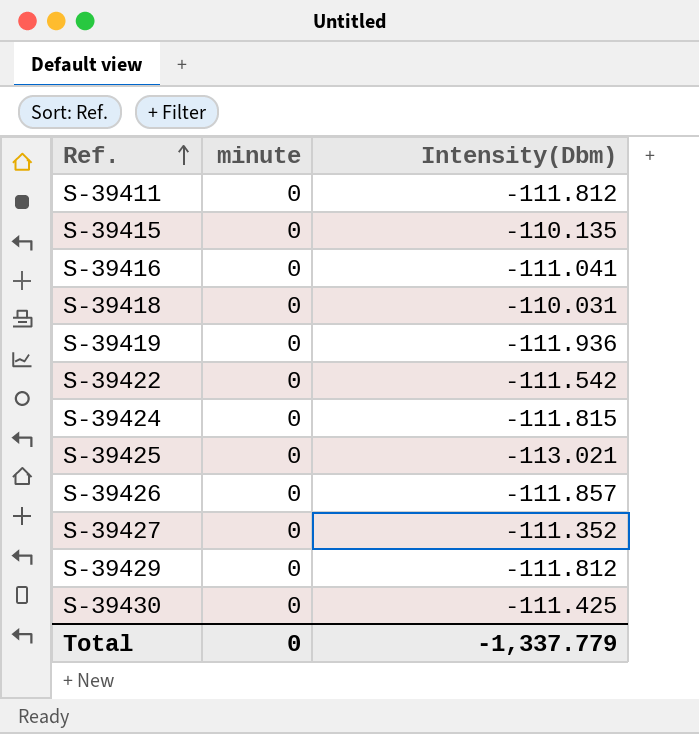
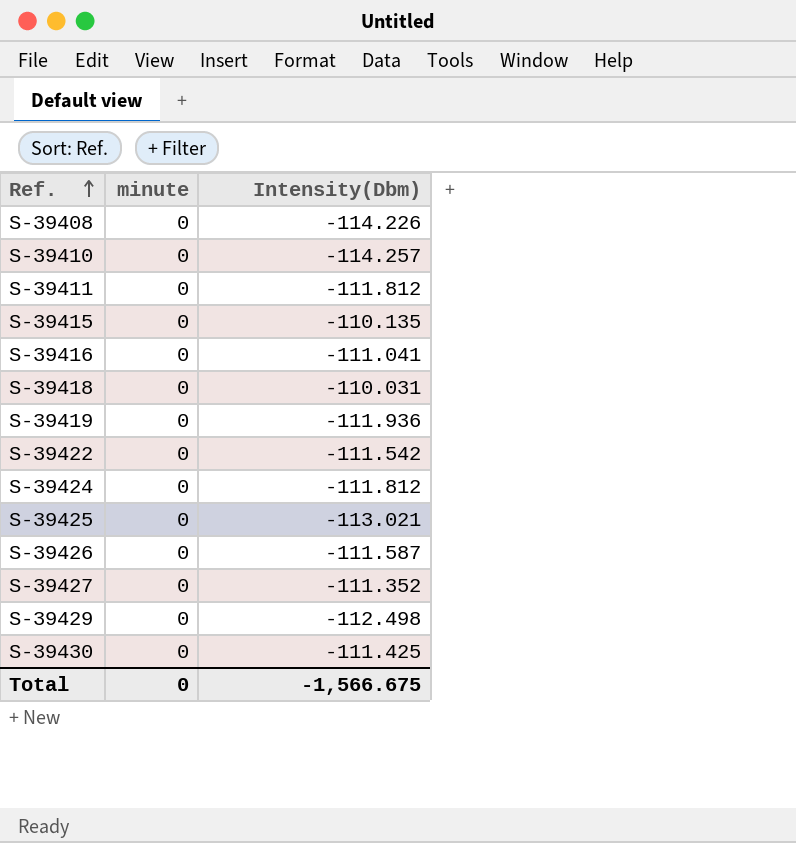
row S-39408: none -> 0 | -114.226
row S-39410: none -> 0 | -114.257
S-39424 | Intensity(Dbm): -111.815 -> -111.812
S-39426 | Intensity(Dbm): -111.857 -> -111.587
S-39429 | Intensity(Dbm): -111.812 -> -112.498
Total | Intensity(Dbm): -1,337.779 -> -1,566.675

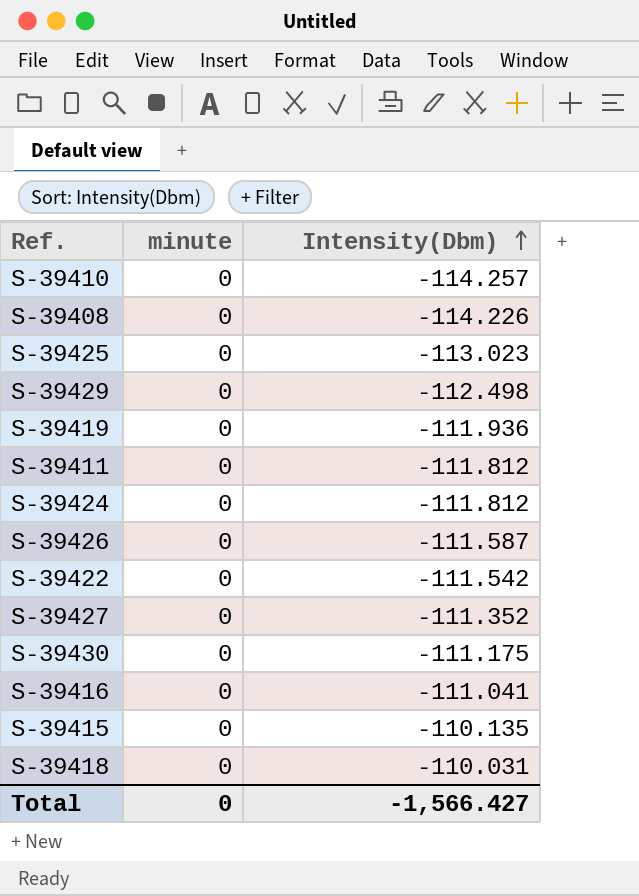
row order: Ref. ascending -> Intensity(Dbm) ascending
S-39425 | Intensity(Dbm): -113.021 -> -113.023
S-39430 | Intensity(Dbm): -111.425 -> -111.175
Total | Intensity(Dbm): -1,566.675 -> -1,566.427

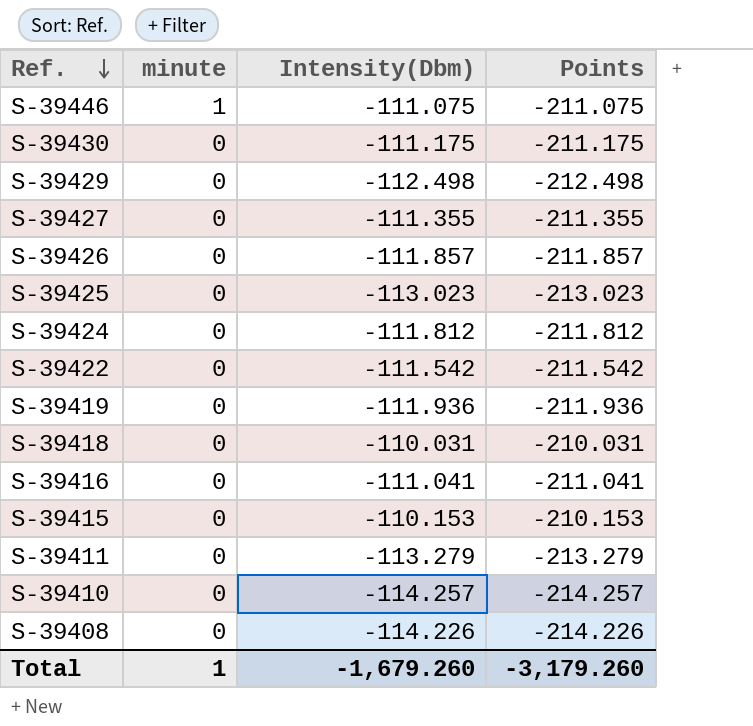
row order: Intensity(Dbm) ascending -> Ref. descending
column Points | formula: none -> [Intensity(Dbm)] - 100
row S-39446: none -> 1 | -111.075 | -211.075
S-39427 | Intensity(Dbm): -111.352 -> -111.355
S-39426 | Intensity(Dbm): -111.587 -> -111.857
S-39415 | Intensity(Dbm): -110.135 -> -110.153
S-39411 | Intensity(Dbm): -111.812 -> -113.279
Total | minute: 0 -> 1
Total | Intensity(Dbm): -1,566.427 -> -1,679.260

